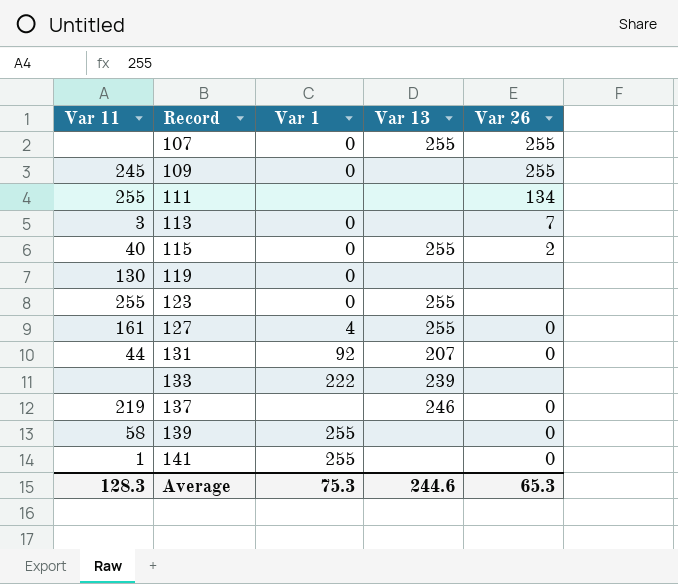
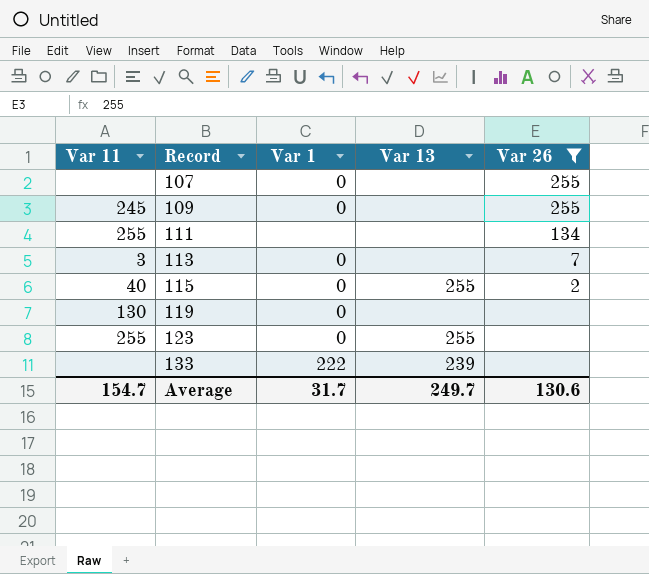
filter: none -> Var 26 != 0
107 | Var 13: 255 -> none
Average | Var 11: 128.3 -> 154.7
Average | Var 1: 75.3 -> 31.7
Average | Var 13: 244.6 -> 249.7
Average | Var 26: 65.3 -> 130.6

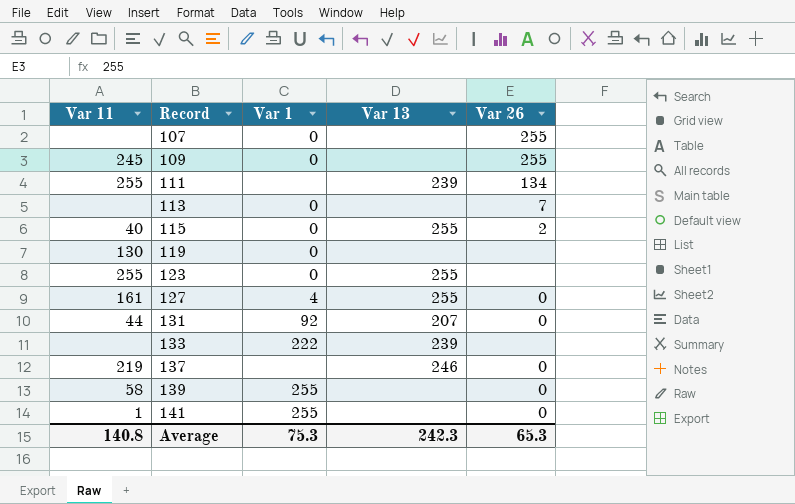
filter: Var 26 != 0 -> none
111 | Var 13: none -> 239
113 | Var 11: 3 -> none
Average | Var 11: 154.7 -> 140.8
Average | Var 1: 31.7 -> 75.3
Average | Var 13: 249.7 -> 242.3
Average | Var 26: 130.6 -> 65.3

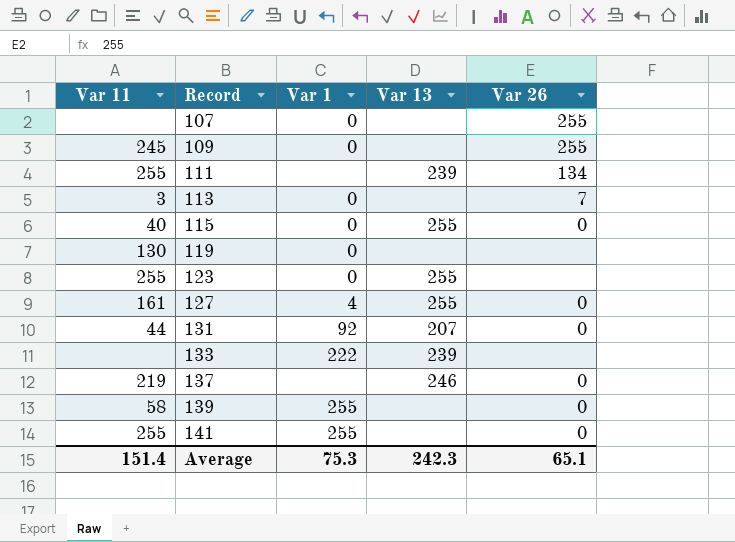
113 | Var 11: none -> 3
115 | Var 26: 2 -> 0
141 | Var 11: 1 -> 255
Average | Var 11: 140.8 -> 151.4
Average | Var 26: 65.3 -> 65.1

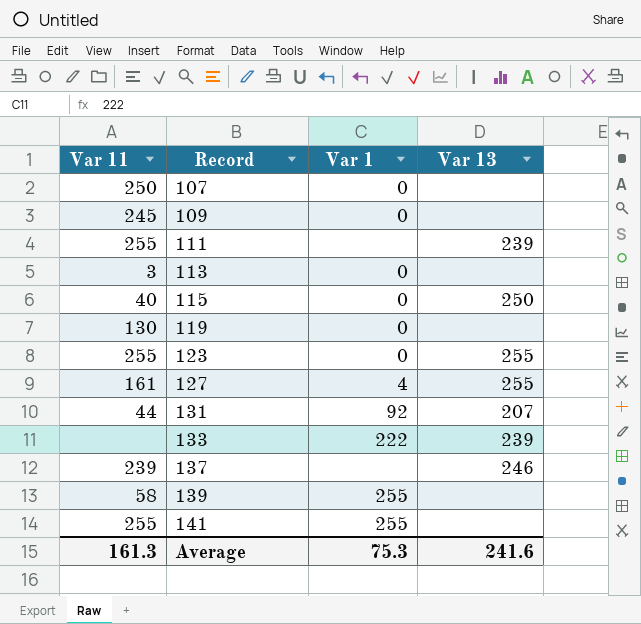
column Var 26 | position: 5 -> none
107 | Var 11: none -> 250
115 | Var 13: 255 -> 250
137 | Var 11: 219 -> 239
Average | Var 11: 151.4 -> 161.3
Average | Var 13: 242.3 -> 241.6

